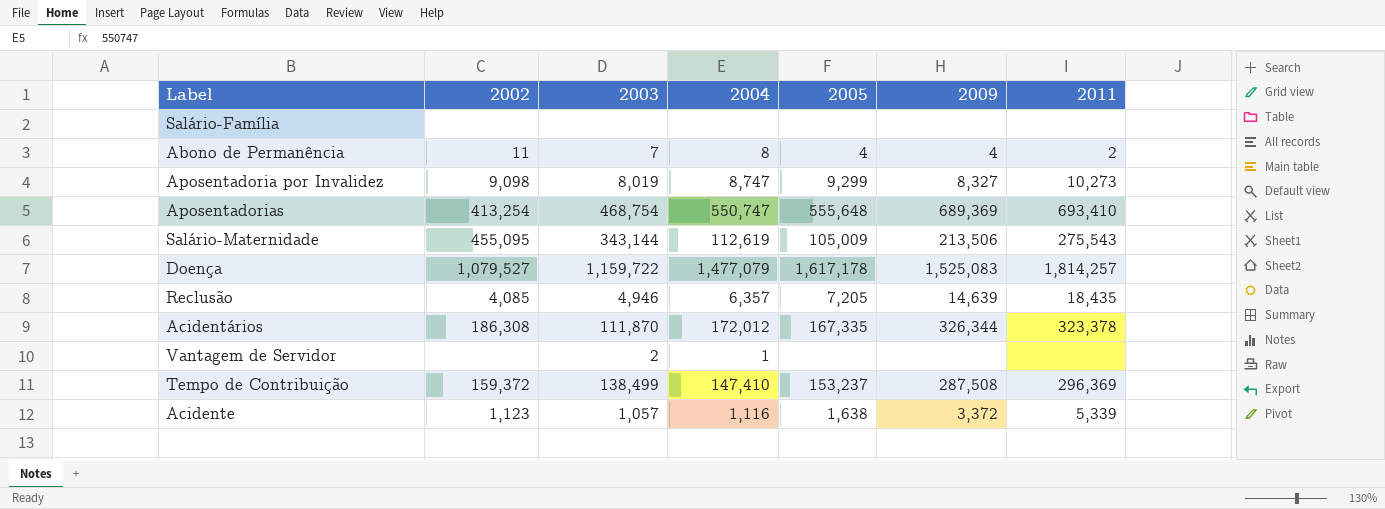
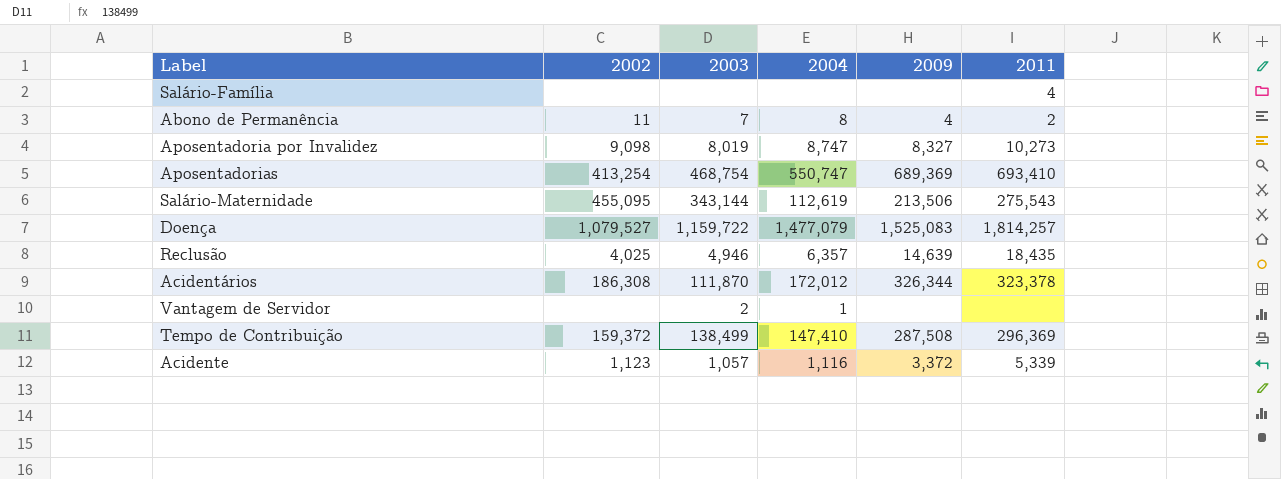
column 2005 | position: 5 -> none
Salário-Família | 2011: none -> 4
Reclusão | 2002: 4,085 -> 4,025

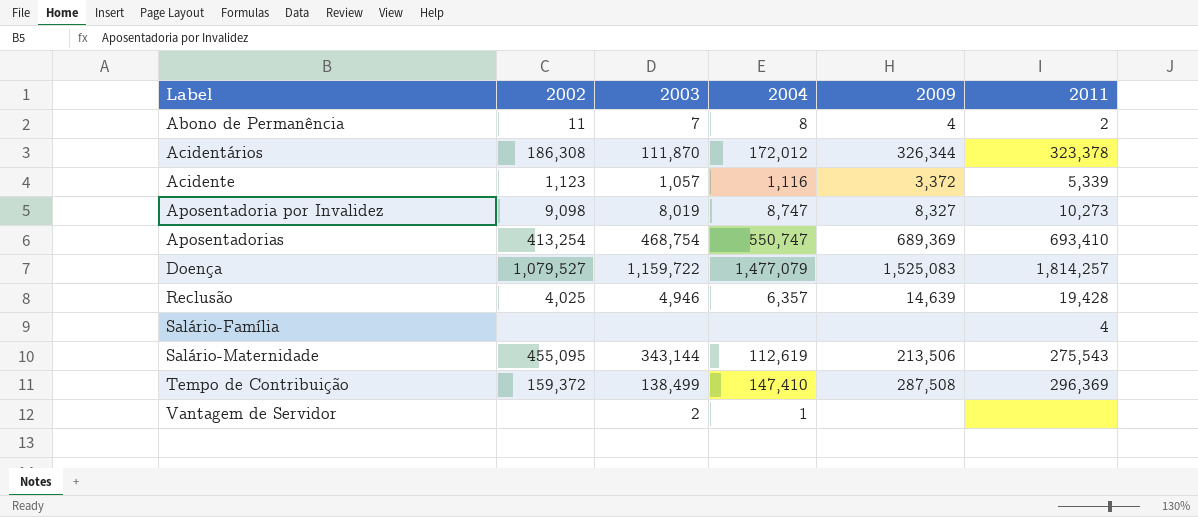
row order: none -> Label ascending
Reclusão | 2011: 18,435 -> 19,428

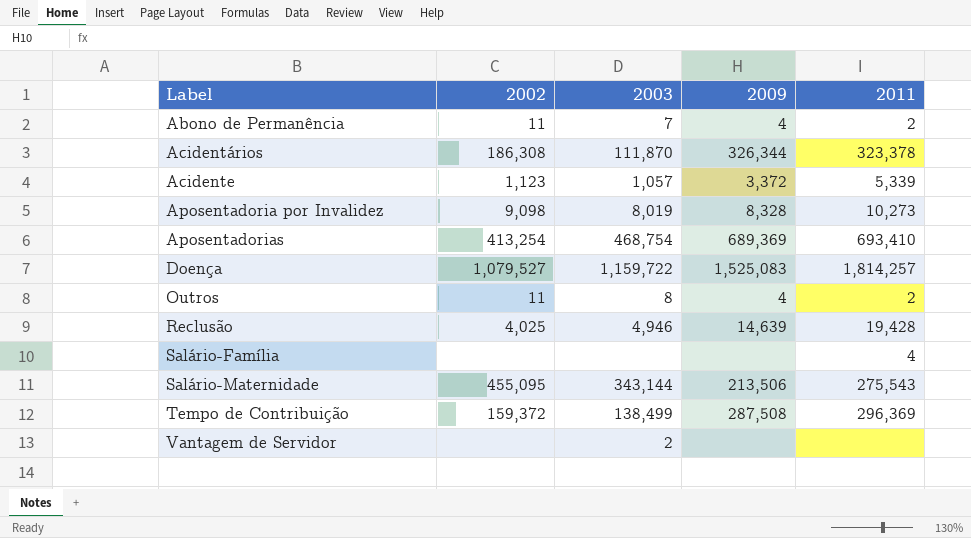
column 2004 | position: 4 -> none
Aposentadoria por Invalidez | 2009: 8,327 -> 8,328
row Outros: none -> 11 | 8 | 4 | 2

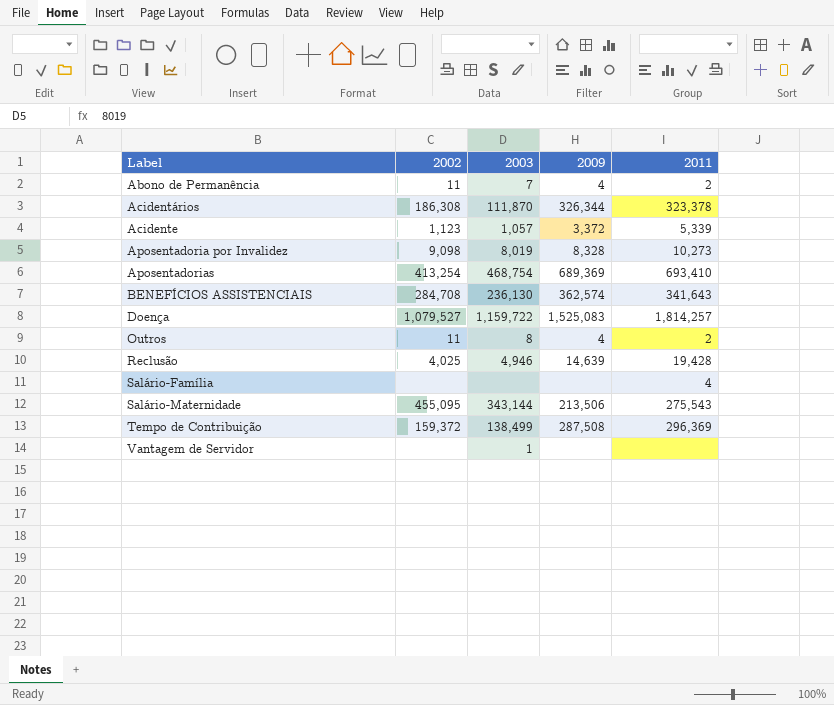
row BENEFÍCIOS ASSISTENCIAIS: none -> 284,708 | 236,130 | 362,574 | 341,643
Vantagem de Servidor | 2003: 2 -> 1

